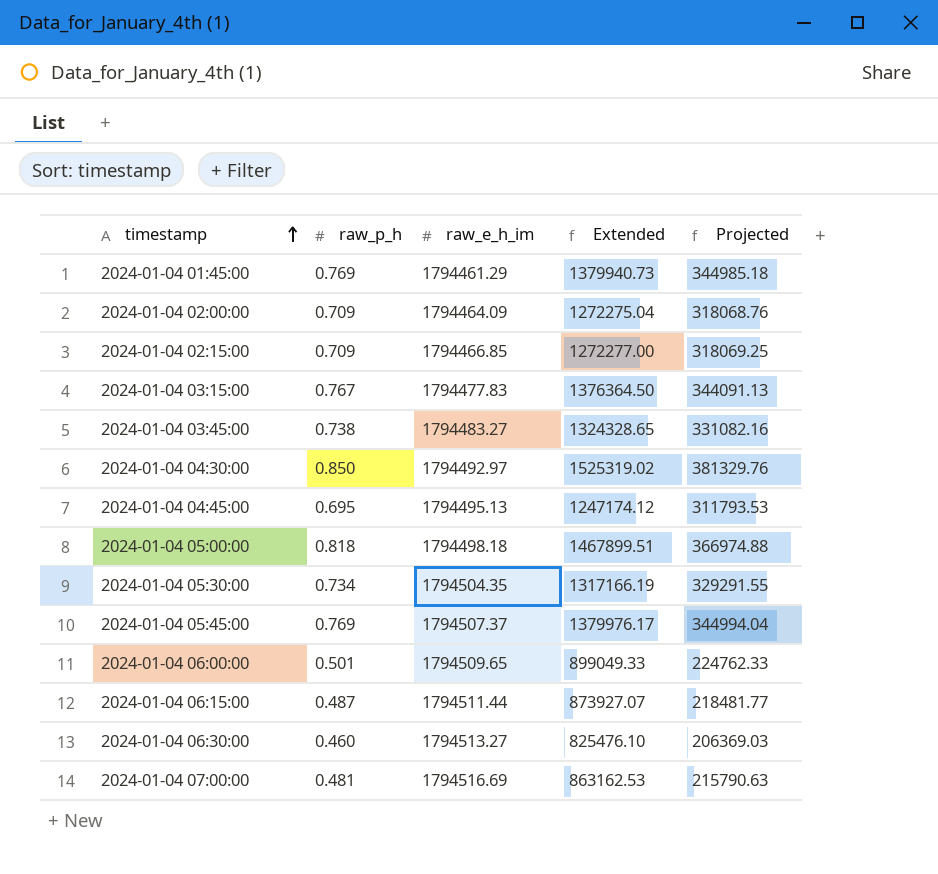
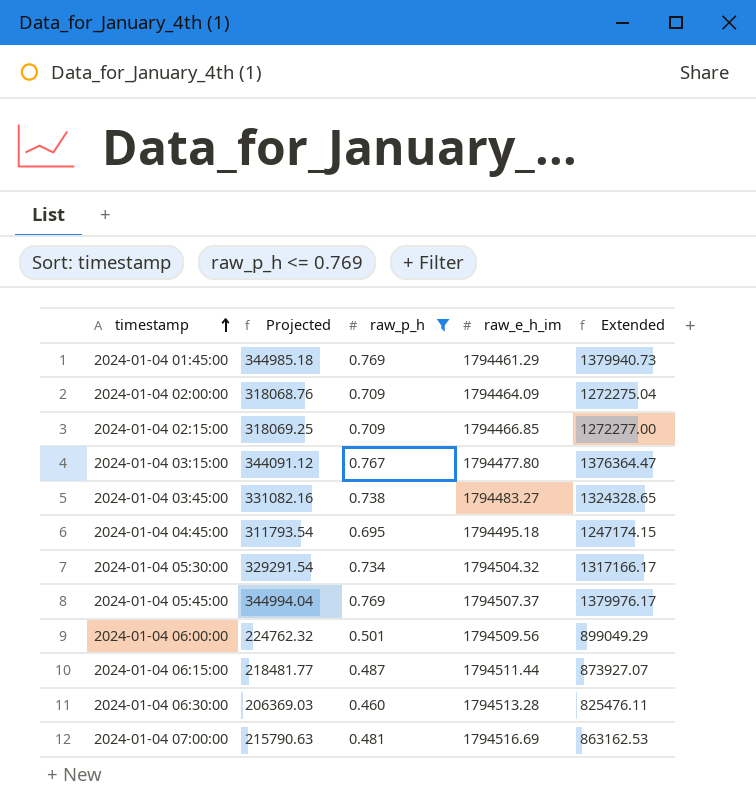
filter: none -> raw_p_h <= 0.769
column Projected | position: 5 -> 2
2024-01-04 03:15:00 | Projected: 344091.13 -> 344091.12
2024-01-04 03:15:00 | raw_e_h_im: 1794477.83 -> 1794477.80
2024-01-04 03:15:00 | Extended: 1376364.50 -> 1376364.47
2024-01-04 04:45:00 | Projected: 311793.53 -> 311793.54
2024-01-04 04:45:00 | raw_e_h_im: 1794495.13 -> 1794495.18
2024-01-04 04:45:00 | Extended: 1247174.12 -> 1247174.15
2024-01-04 05:30:00 | Projected: 329291.55 -> 329291.54
2024-01-04 05:30:00 | raw_e_h_im: 1794504.35 -> 1794504.32
2024-01-04 05:30:00 | Extended: 1317166.19 -> 1317166.17
2024-01-04 06:00:00 | Projected: 224762.33 -> 224762.32
2024-01-04 06:00:00 | raw_e_h_im: 1794509.65 -> 1794509.56
2024-01-04 06:00:00 | Extended: 899049.33 -> 899049.29
2024-01-04 06:30:00 | raw_e_h_im: 1794513.27 -> 1794513.28
2024-01-04 06:30:00 | Extended: 825476.10 -> 825476.11

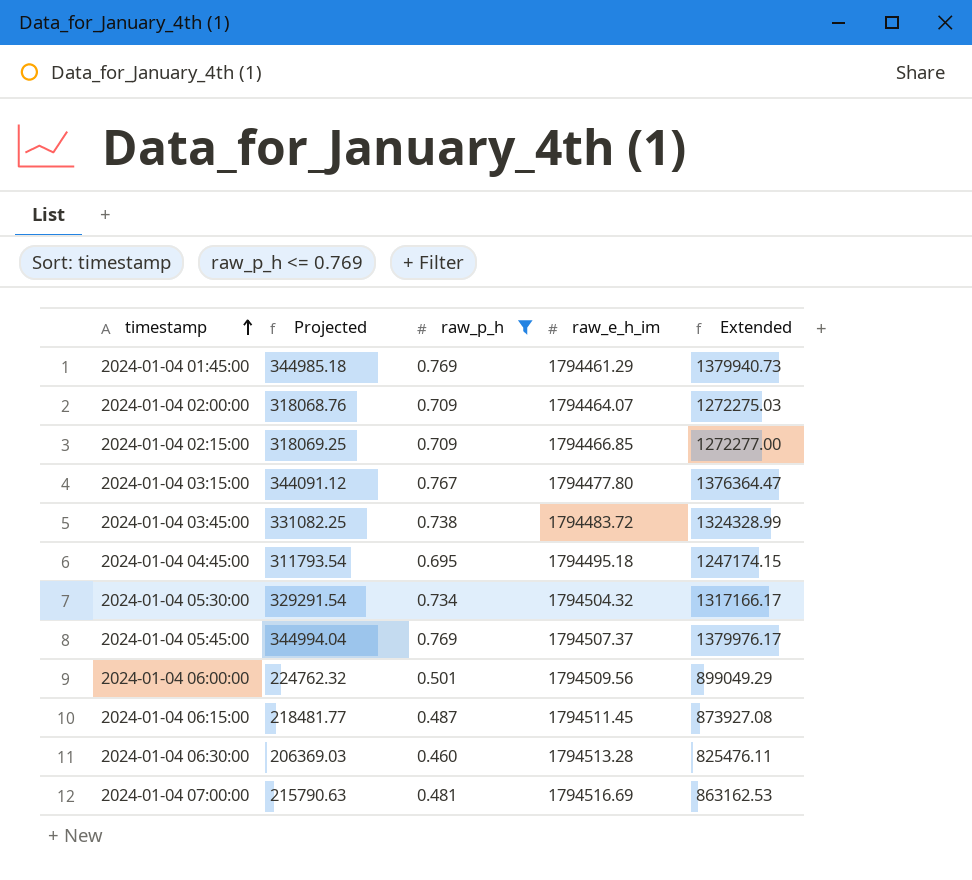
2024-01-04 02:00:00 | raw_e_h_im: 1794464.09 -> 1794464.07
2024-01-04 02:00:00 | Extended: 1272275.04 -> 1272275.03
2024-01-04 03:45:00 | Projected: 331082.16 -> 331082.25
2024-01-04 03:45:00 | raw_e_h_im: 1794483.27 -> 1794483.72
2024-01-04 03:45:00 | Extended: 1324328.65 -> 1324328.99
2024-01-04 06:15:00 | raw_e_h_im: 1794511.44 -> 1794511.45
2024-01-04 06:15:00 | Extended: 873927.07 -> 873927.08

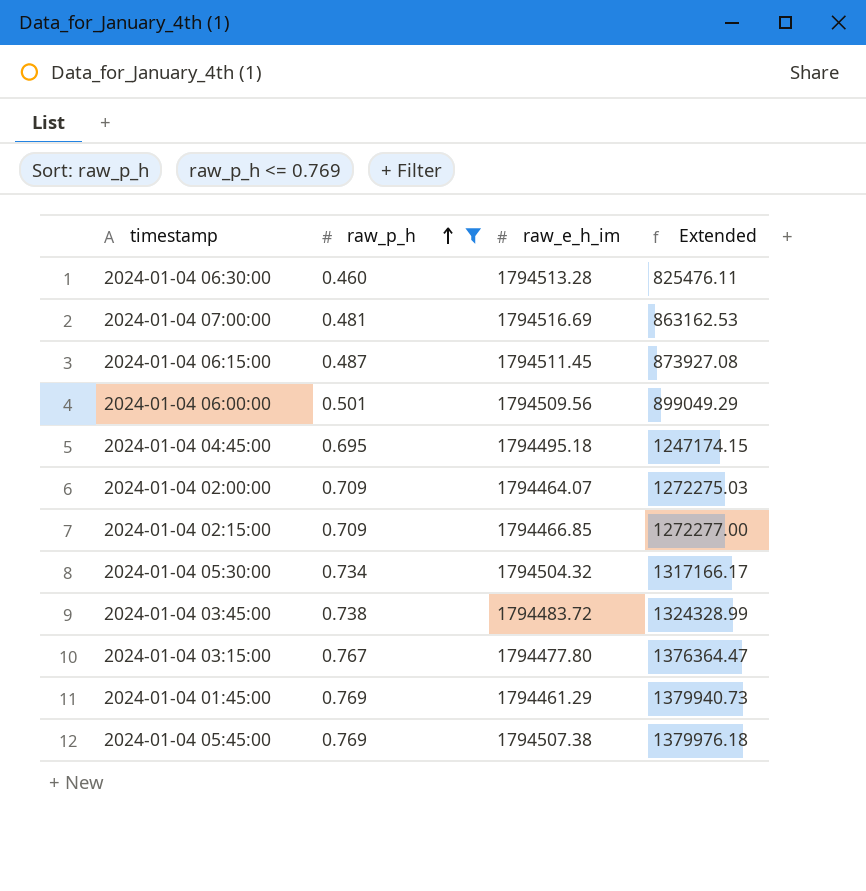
row order: timestamp ascending -> raw_p_h ascending
column Projected | formula: [Extended] * 0.25 -> none
2024-01-04 05:45:00 | raw_e_h_im: 1794507.37 -> 1794507.38
2024-01-04 05:45:00 | Extended: 1379976.17 -> 1379976.18

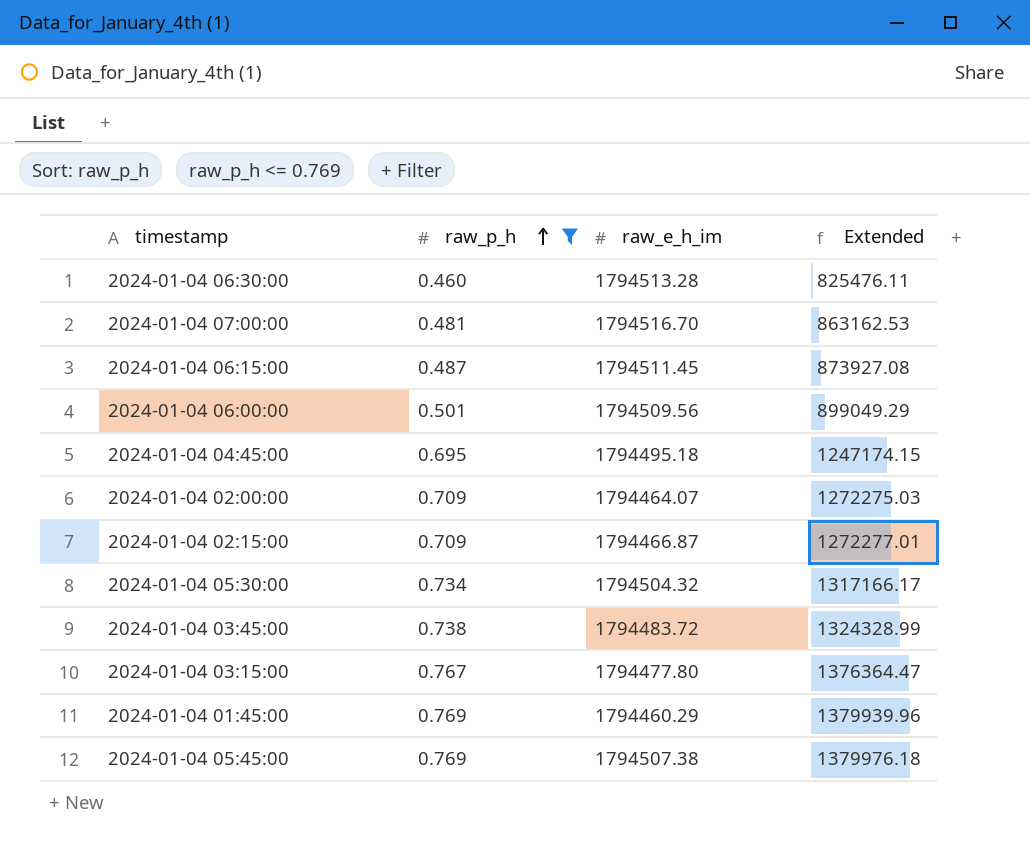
2024-01-04 07:00:00 | raw_e_h_im: 1794516.69 -> 1794516.70
2024-01-04 02:15:00 | raw_e_h_im: 1794466.85 -> 1794466.87
2024-01-04 02:15:00 | Extended: 1272277.00 -> 1272277.01
2024-01-04 01:45:00 | raw_e_h_im: 1794461.29 -> 1794460.29
2024-01-04 01:45:00 | Extended: 1379940.73 -> 1379939.96

